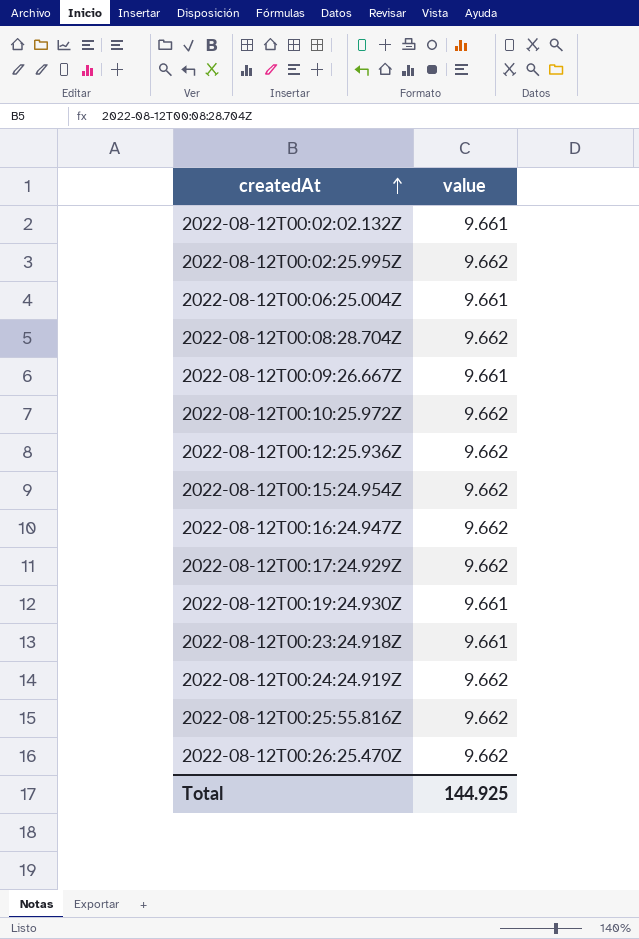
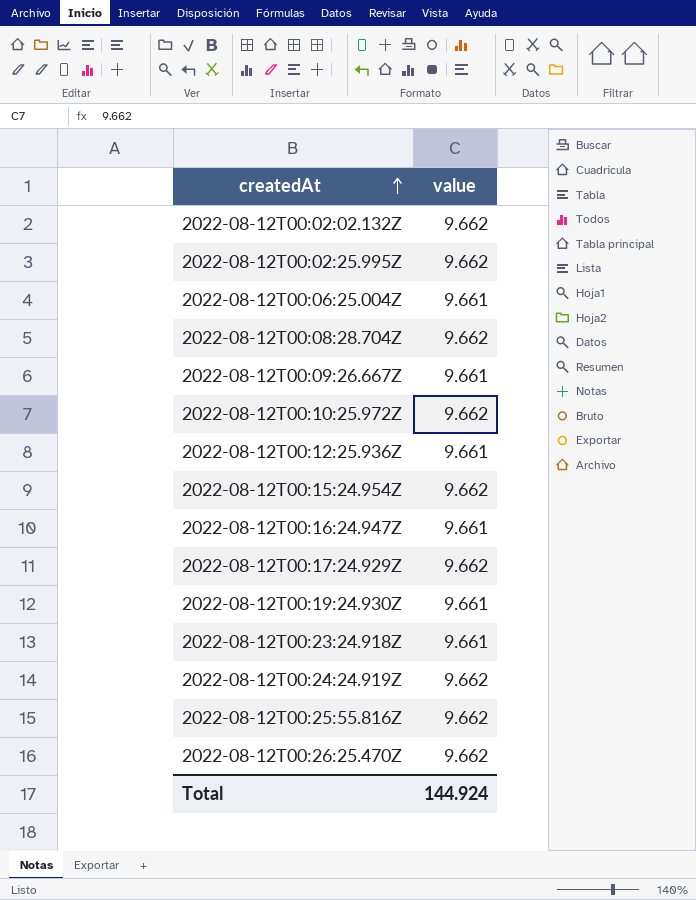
2022-08-12T00:02:02.132Z | value: 9.661 -> 9.662
2022-08-12T00:12:25.936Z | value: 9.662 -> 9.661
2022-08-12T00:16:24.947Z | value: 9.662 -> 9.661
Total | value: 144.925 -> 144.924

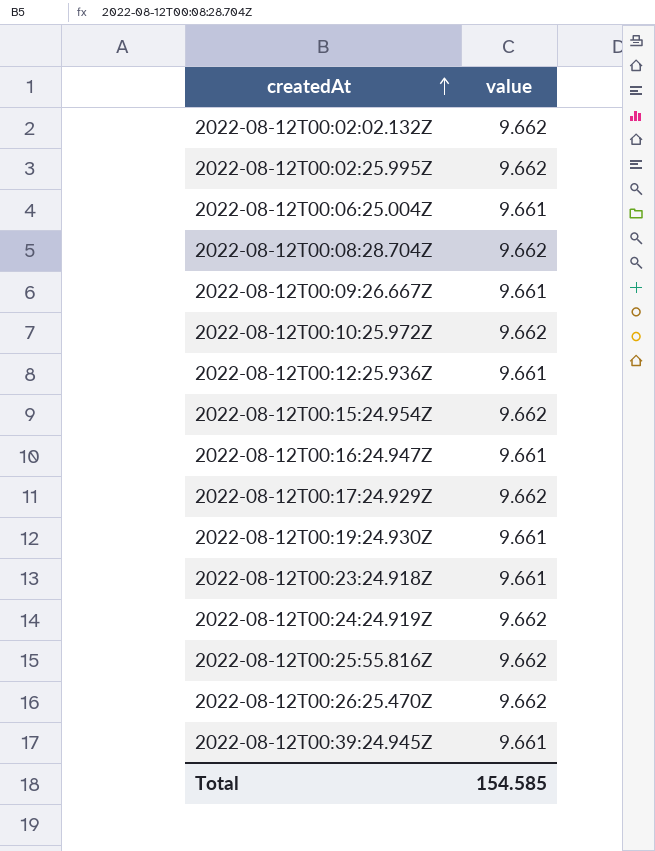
row 2022-08-12T00:39:24.945Z: none -> 9.661
Total | value: 144.924 -> 154.585

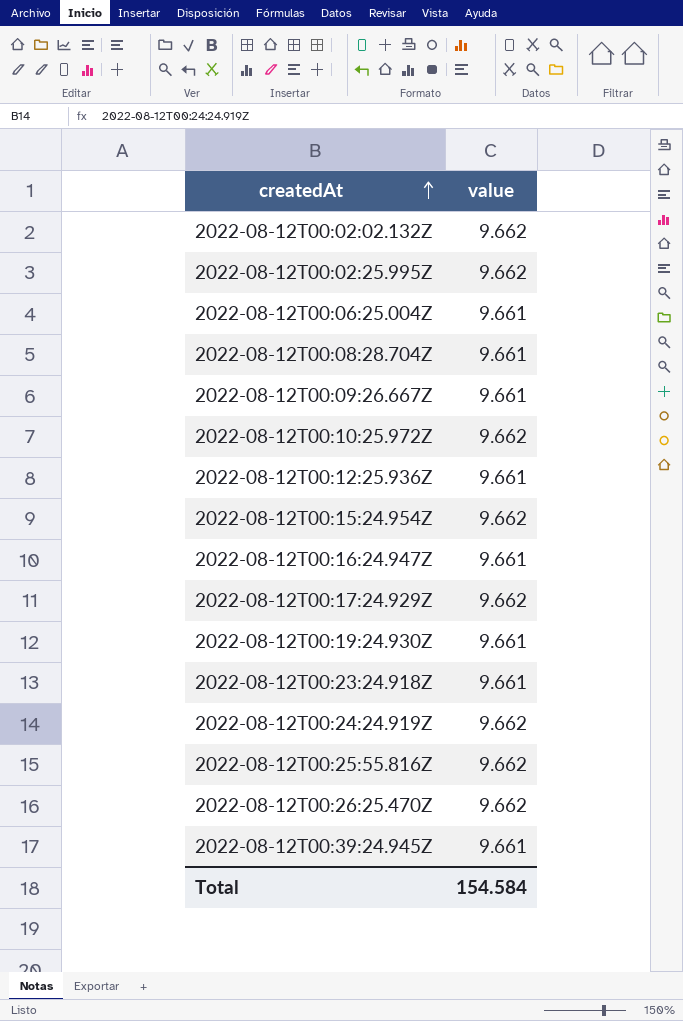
2022-08-12T00:08:28.704Z | value: 9.662 -> 9.661
Total | value: 154.585 -> 154.584

